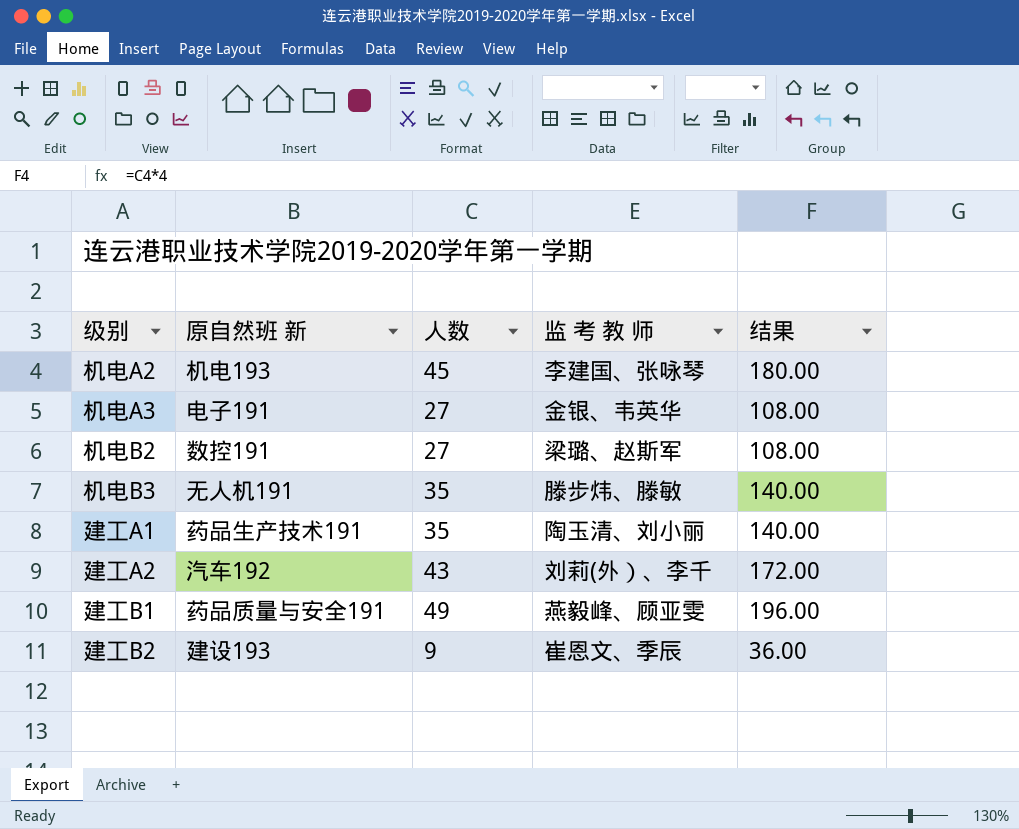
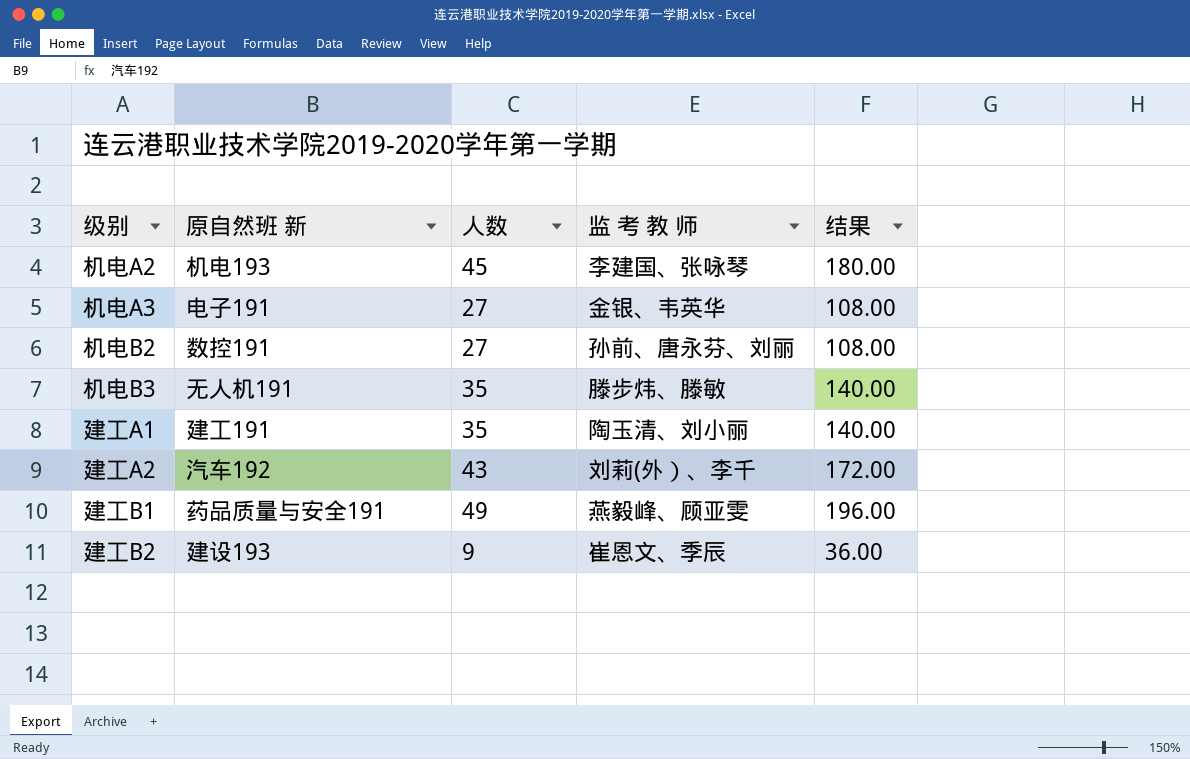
机电B2 | 监 考 教 师: 梁璐、赵斯军 -> 孙前、唐永芬、刘丽
建工A1 | 原自然班 新: 药品生产技术191 -> 建工191

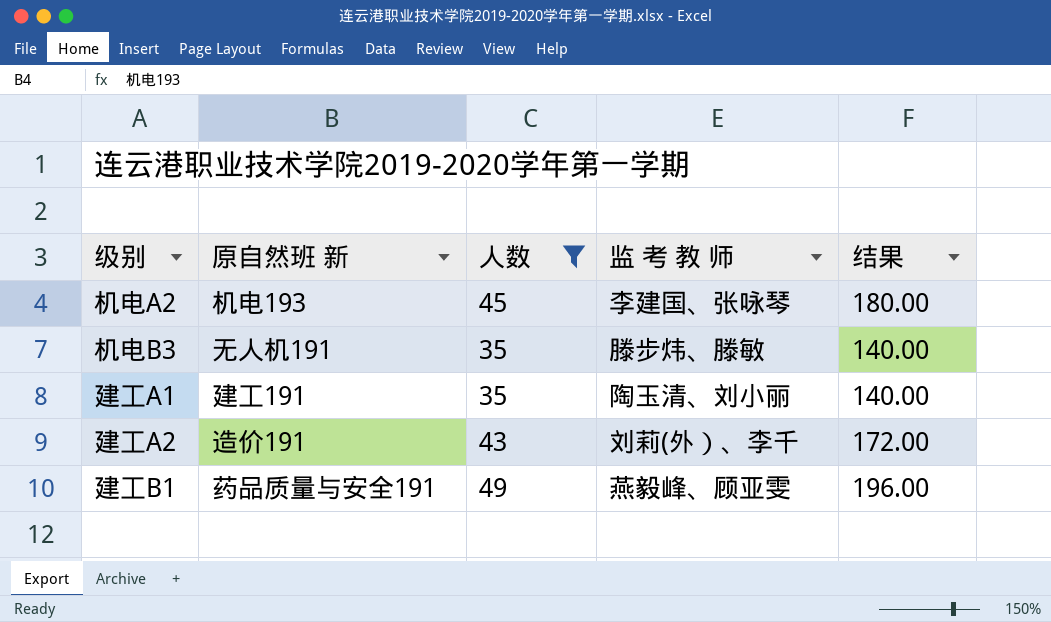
filter: none -> 人数 >= 35
建工A2 | 原自然班 新: 汽车192 -> 造价191

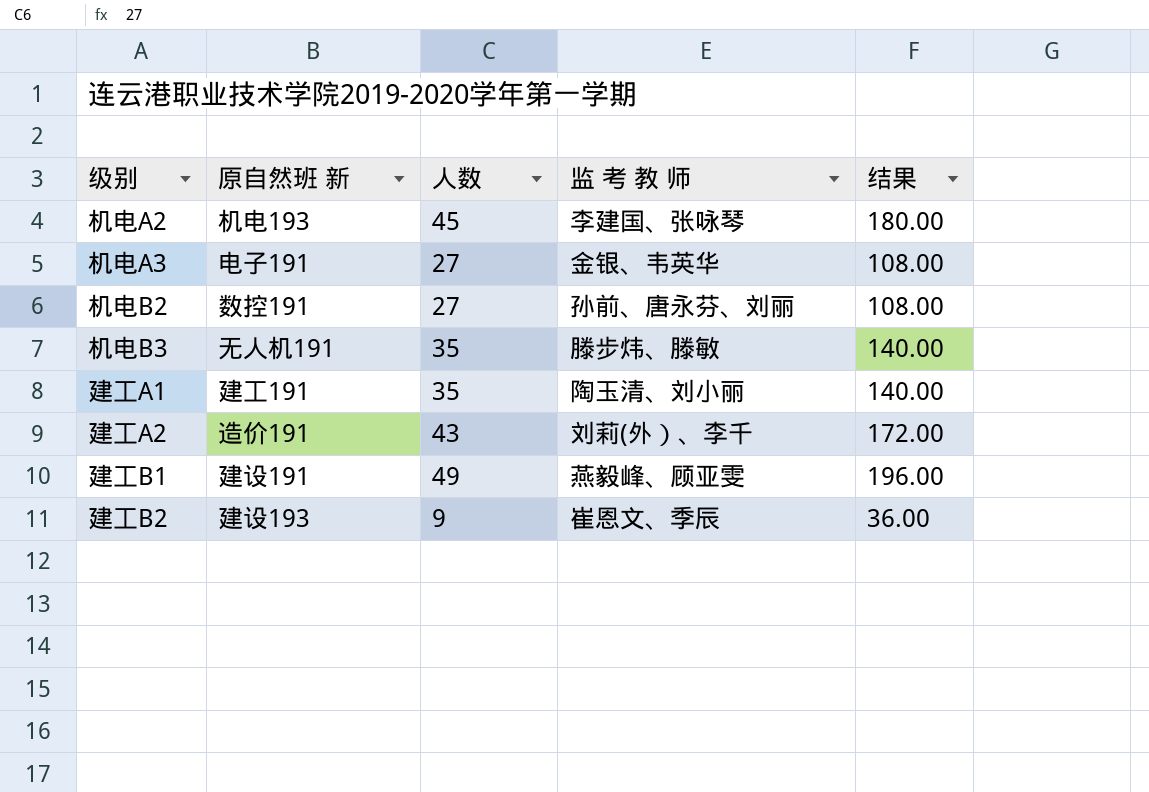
filter: 人数 >= 35 -> none
建工B1 | 原自然班 新: 药品质量与安全191 -> 建设191

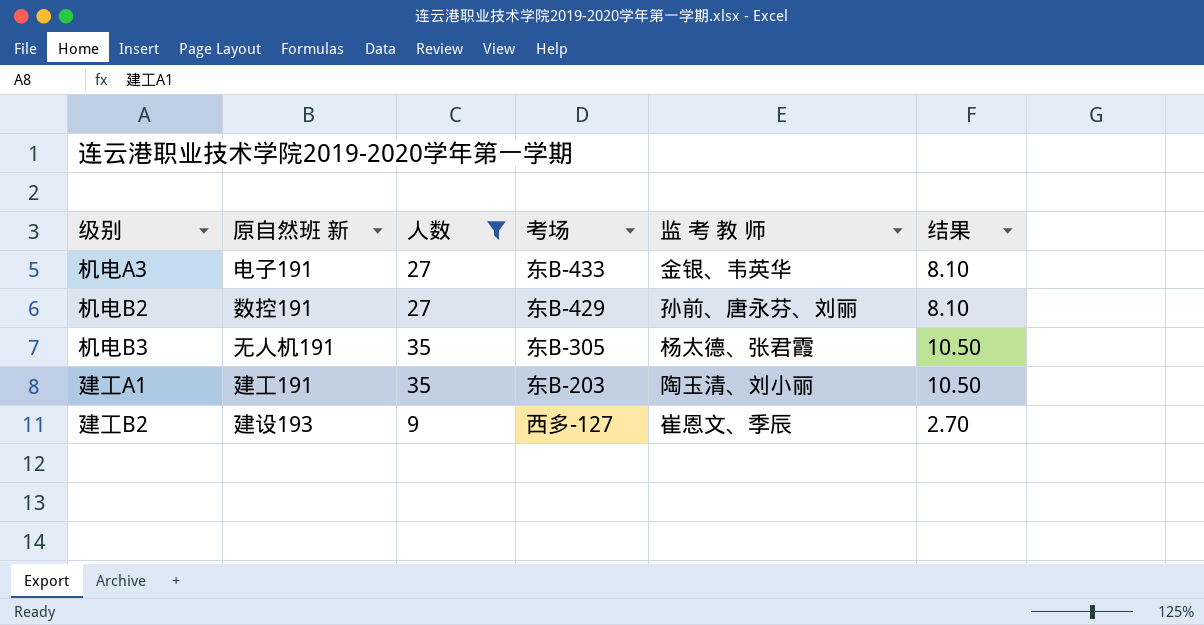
filter: none -> 人数 <= 35
column 考场 | position: none -> 4
column 结果 | formula: [人数] * 4 -> [人数] * 0.3
机电B3 | 监 考 教 师: 滕步炜、滕敏 -> 杨太德、张君霞

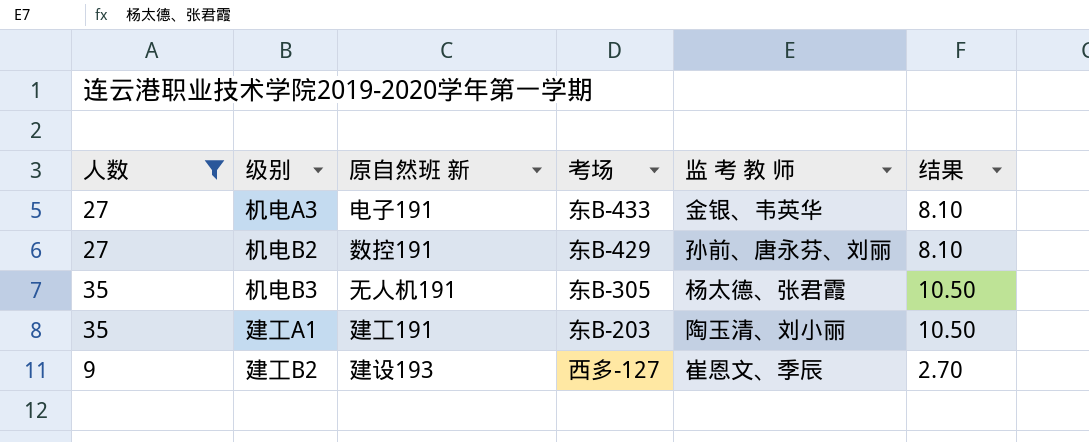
column 人数 | position: 3 -> 1

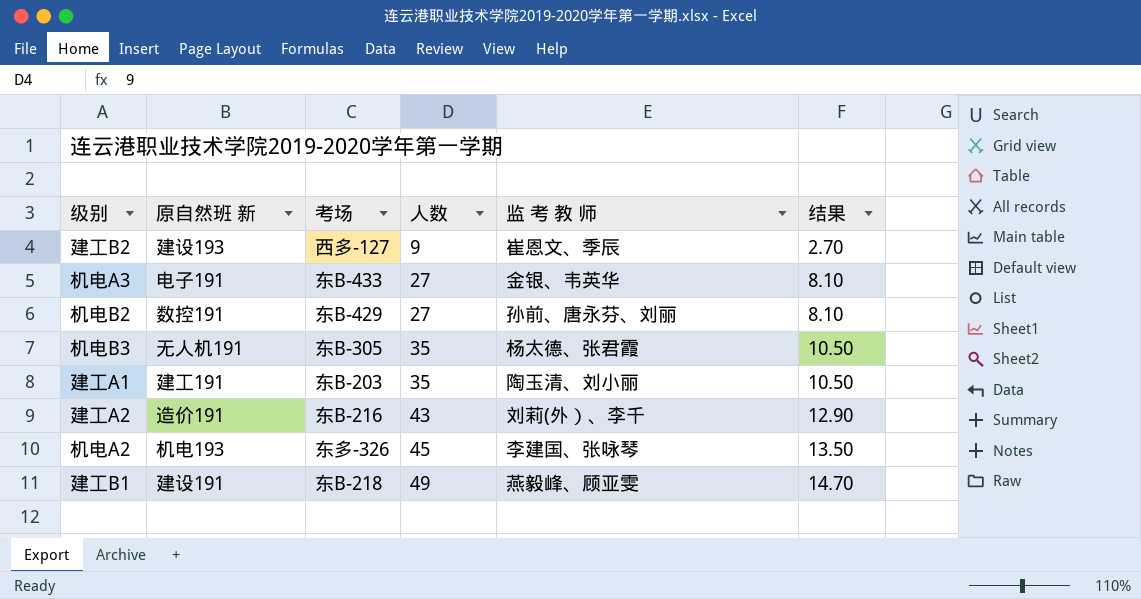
filter: 人数 <= 35 -> none
row order: none -> 人数 ascending
column 人数 | position: 1 -> 4

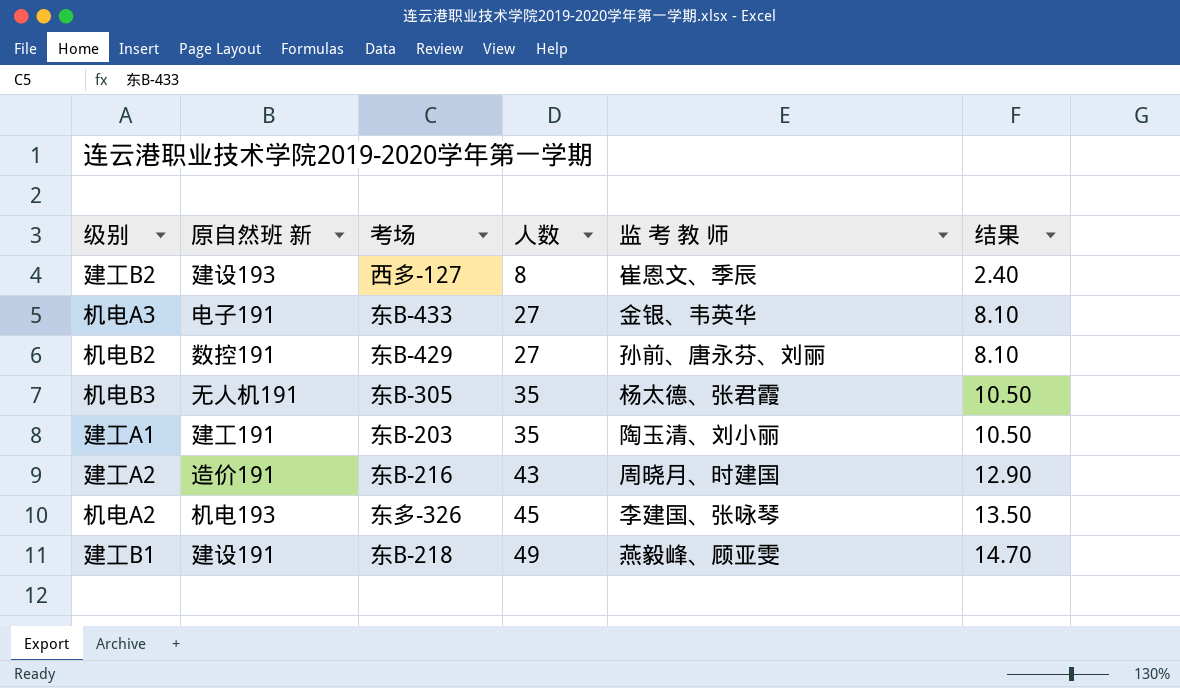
建工B2 | 人数: 9 -> 8
建工B2 | 结果: 2.70 -> 2.40
建工A2 | 监 考 教 师: 刘莉(外）、李千 -> 周晓月、时建国

